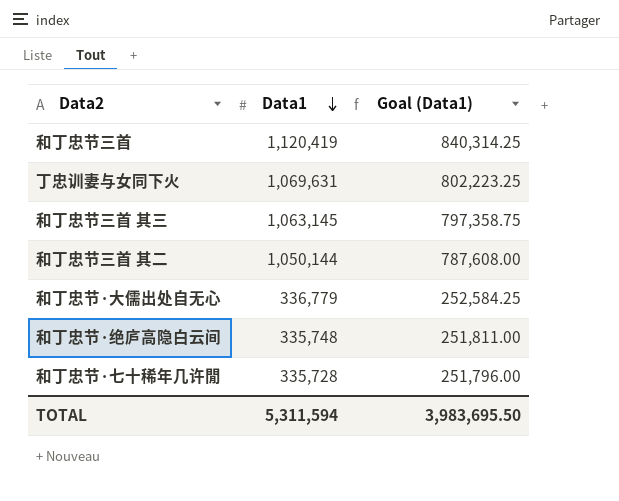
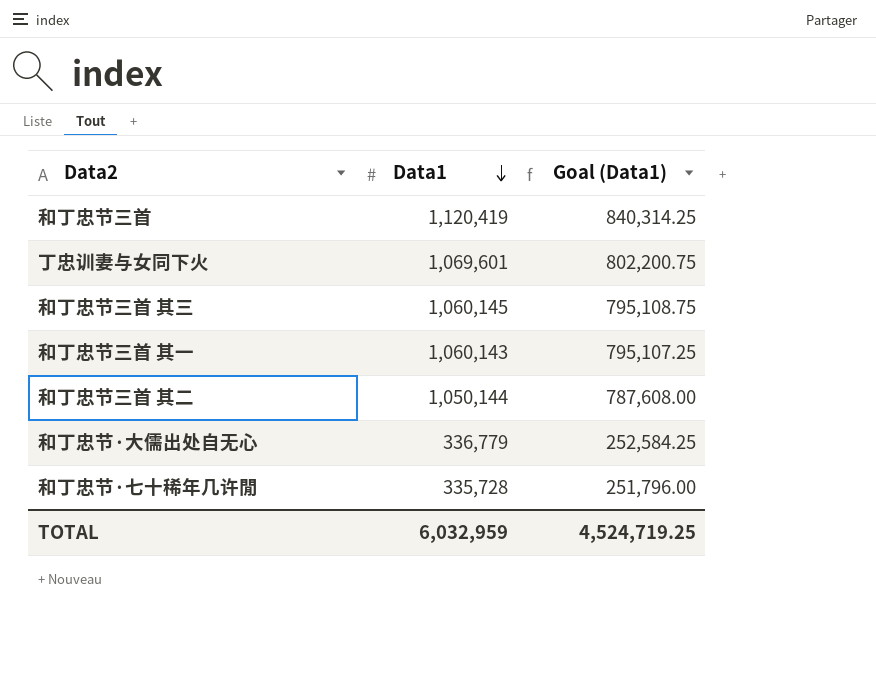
row 和丁忠节·绝庐高隐白云间: 335,748 | 251,811.00 -> none
丁忠训妻与女同下火 | Data1: 1,069,631 -> 1,069,601
丁忠训妻与女同下火 | Goal (Data1): 802,223.25 -> 802,200.75
和丁忠节三首 其三 | Data1: 1,063,145 -> 1,060,145
和丁忠节三首 其三 | Goal (Data1): 797,358.75 -> 795,108.75
row 和丁忠节三首 其一: none -> 1,060,143 | 795,107.25
TOTAL | Data1: 5,311,594 -> 6,032,959
TOTAL | Goal (Data1): 3,983,695.50 -> 4,524,719.25

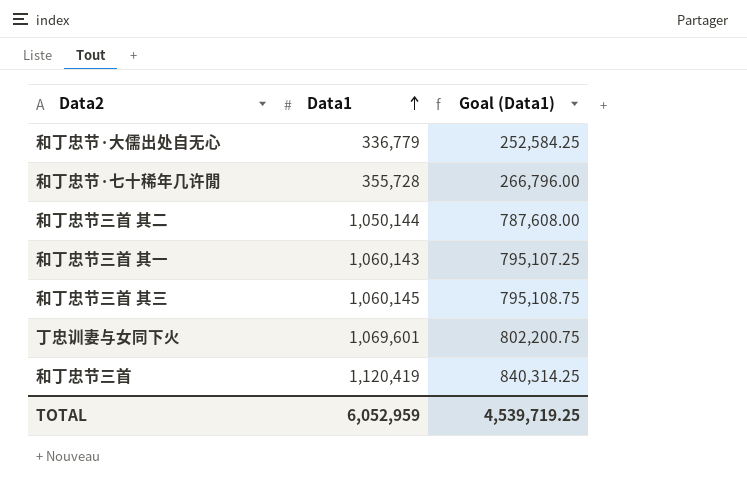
row order: Data1 descending -> Data1 ascending
和丁忠节·七十稀年几许閒 | Data1: 335,728 -> 355,728
和丁忠节·七十稀年几许閒 | Goal (Data1): 251,796.00 -> 266,796.00
TOTAL | Data1: 6,032,959 -> 6,052,959
TOTAL | Goal (Data1): 4,524,719.25 -> 4,539,719.25

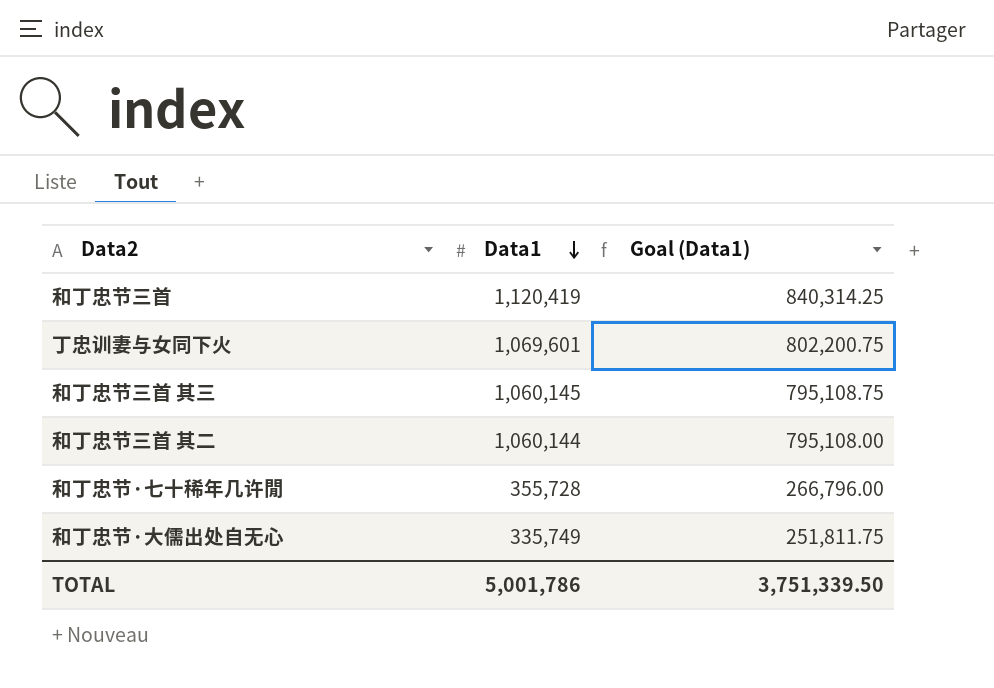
row order: Data1 ascending -> Data1 descending
row 和丁忠节三首 其一: 1,060,143 | 795,107.25 -> none
和丁忠节三首 其二 | Data1: 1,050,144 -> 1,060,144
和丁忠节三首 其二 | Goal (Data1): 787,608.00 -> 795,108.00
和丁忠节·大儒出处自无心 | Data1: 336,779 -> 335,749
和丁忠节·大儒出处自无心 | Goal (Data1): 252,584.25 -> 251,811.75
TOTAL | Data1: 6,052,959 -> 5,001,786
TOTAL | Goal (Data1): 4,539,719.25 -> 3,751,339.50

